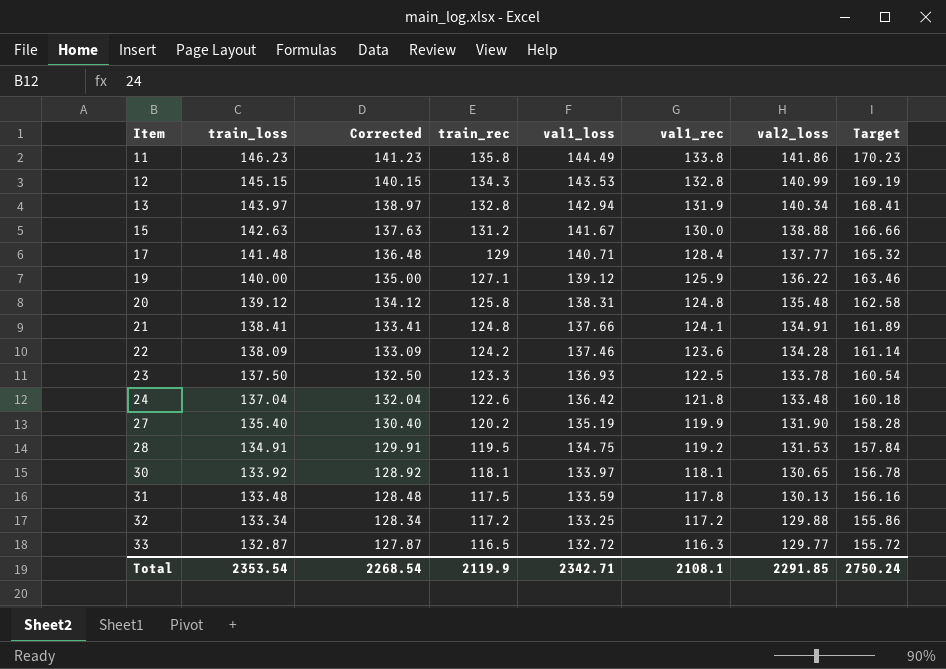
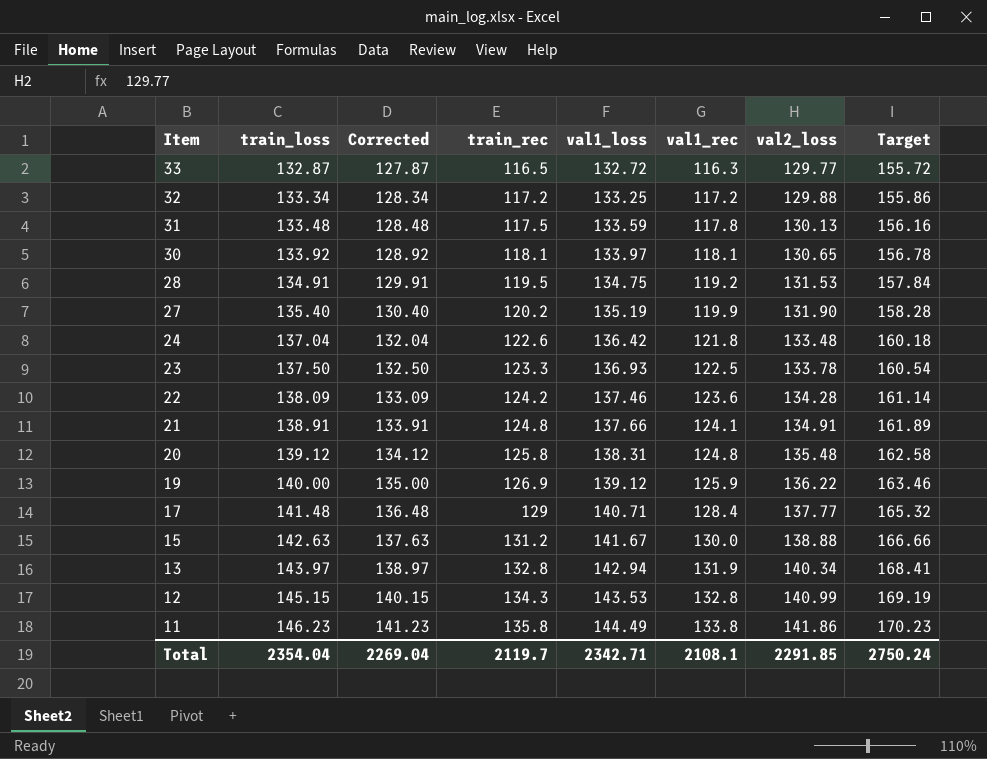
row order: Item ascending -> Item descending
21 | train_loss: 138.41 -> 138.91
21 | Corrected: 133.41 -> 133.91
19 | train_rec: 127.1 -> 126.9
Total | train_loss: 2353.54 -> 2354.04
Total | Corrected: 2268.54 -> 2269.04
Total | train_rec: 2119.9 -> 2119.7

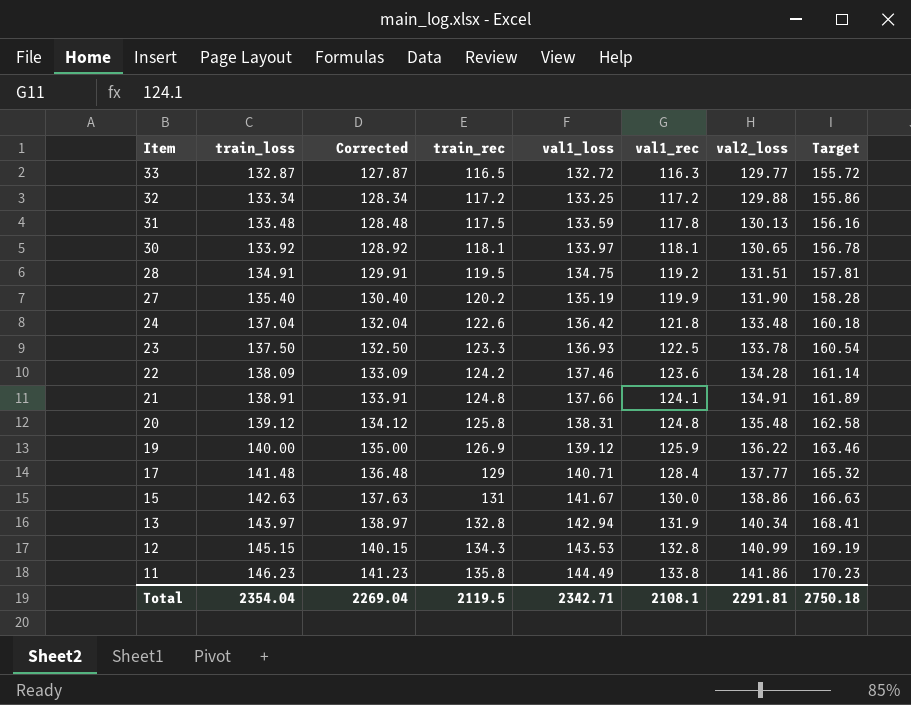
28 | val2_loss: 131.53 -> 131.51
28 | Target: 157.84 -> 157.81
15 | train_rec: 131.2 -> 131
15 | val2_loss: 138.88 -> 138.86
15 | Target: 166.66 -> 166.63
Total | train_rec: 2119.7 -> 2119.5
Total | val2_loss: 2291.85 -> 2291.81
Total | Target: 2750.24 -> 2750.18

